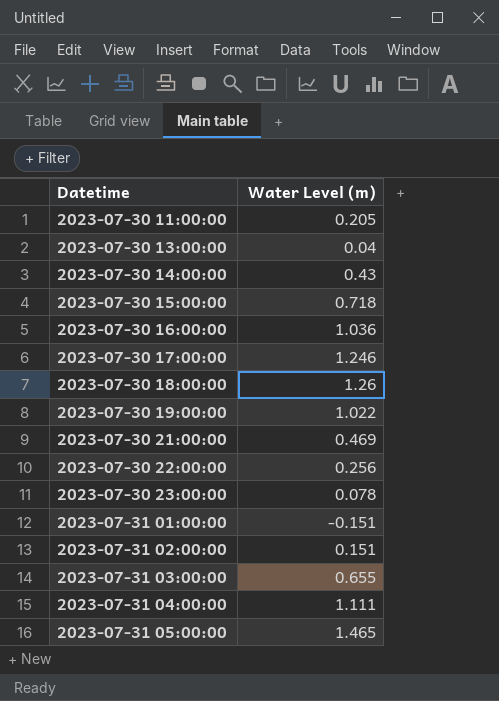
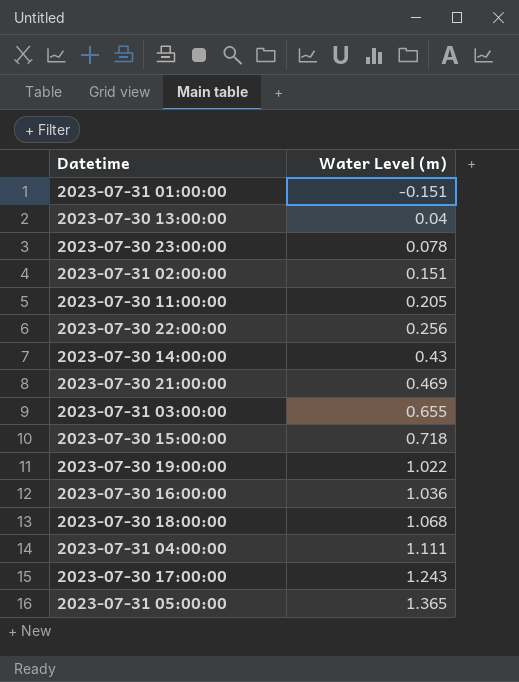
row order: Datetime ascending -> Water Level (m) ascending
2023-07-30 18:00:00 | Water Level (m): 1.26 -> 1.068
2023-07-30 17:00:00 | Water Level (m): 1.246 -> 1.243
2023-07-31 05:00:00 | Water Level (m): 1.465 -> 1.365

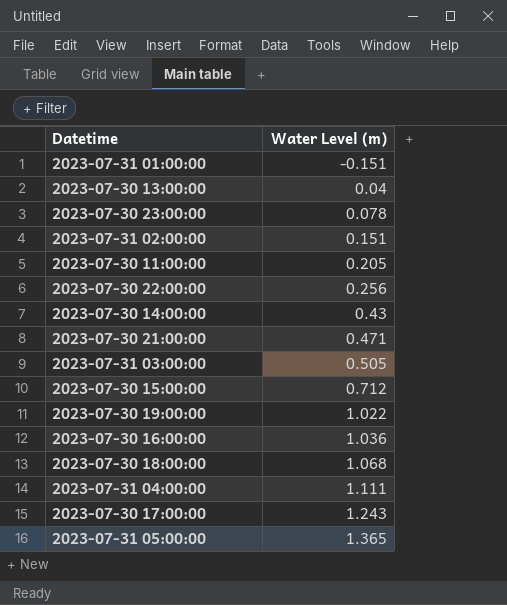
2023-07-30 21:00:00 | Water Level (m): 0.469 -> 0.471
2023-07-31 03:00:00 | Water Level (m): 0.655 -> 0.505
2023-07-30 15:00:00 | Water Level (m): 0.718 -> 0.712

